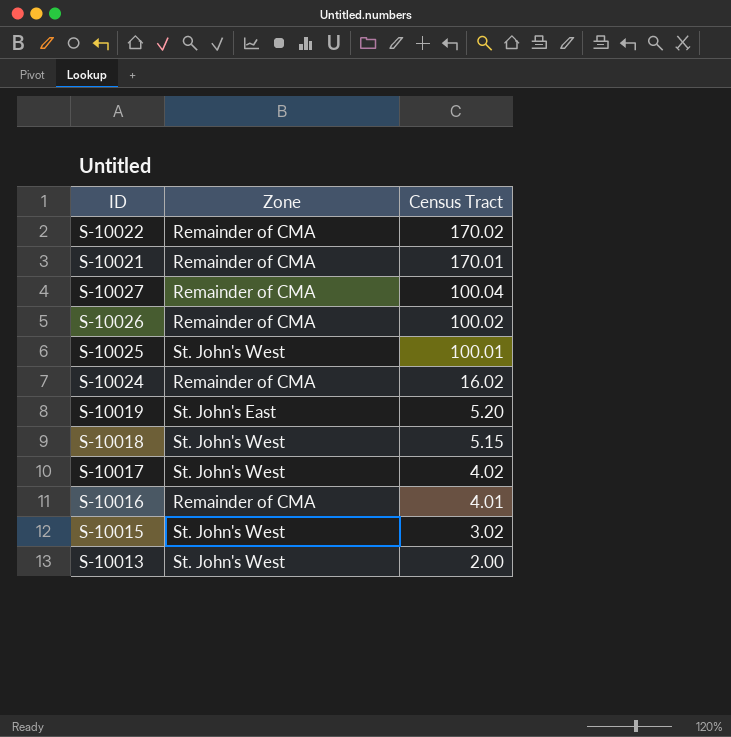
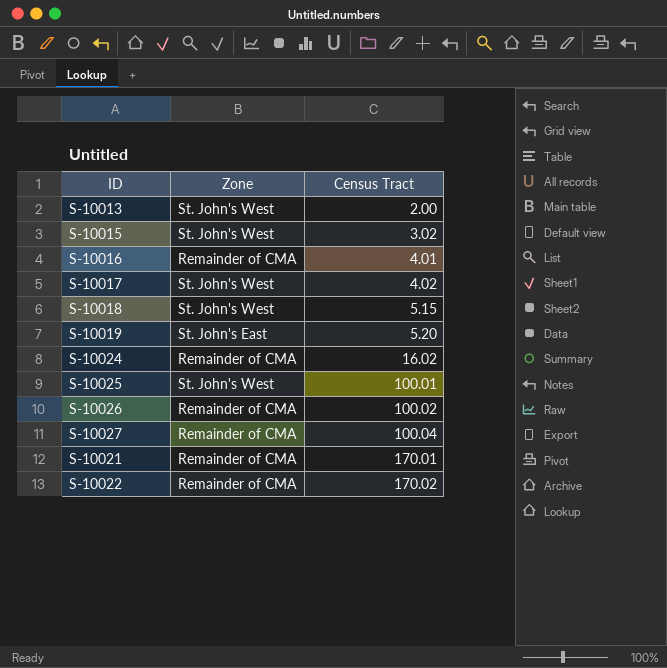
row order: Census Tract descending -> Census Tract ascending

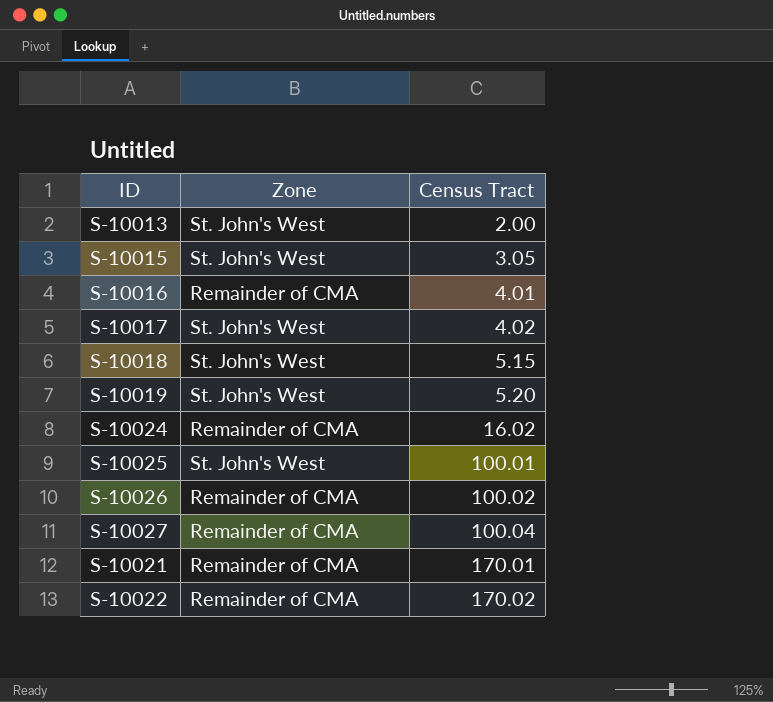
S-10015 | Census Tract: 3.02 -> 3.05
S-10019 | Zone: St. John's East -> St. John's West

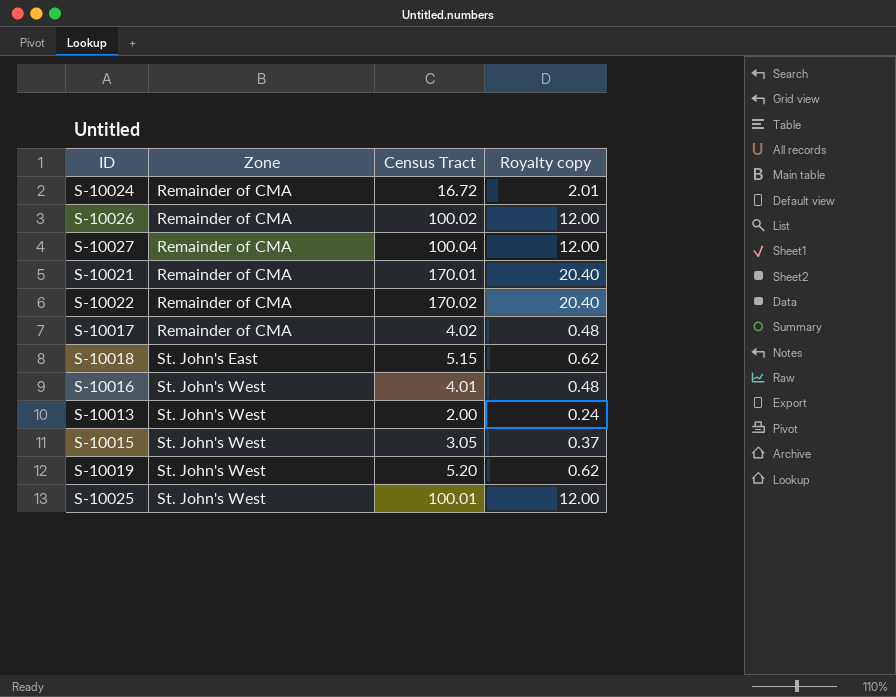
row order: Census Tract ascending -> Zone ascending
column Royalty copy | formula: none -> [Census Tract] * 0.12
S-10024 | Census Tract: 16.02 -> 16.72
S-10017 | Zone: St. John's West -> Remainder of CMA
S-10018 | Zone: St. John's West -> St. John's East
S-10016 | Zone: Remainder of CMA -> St. John's West

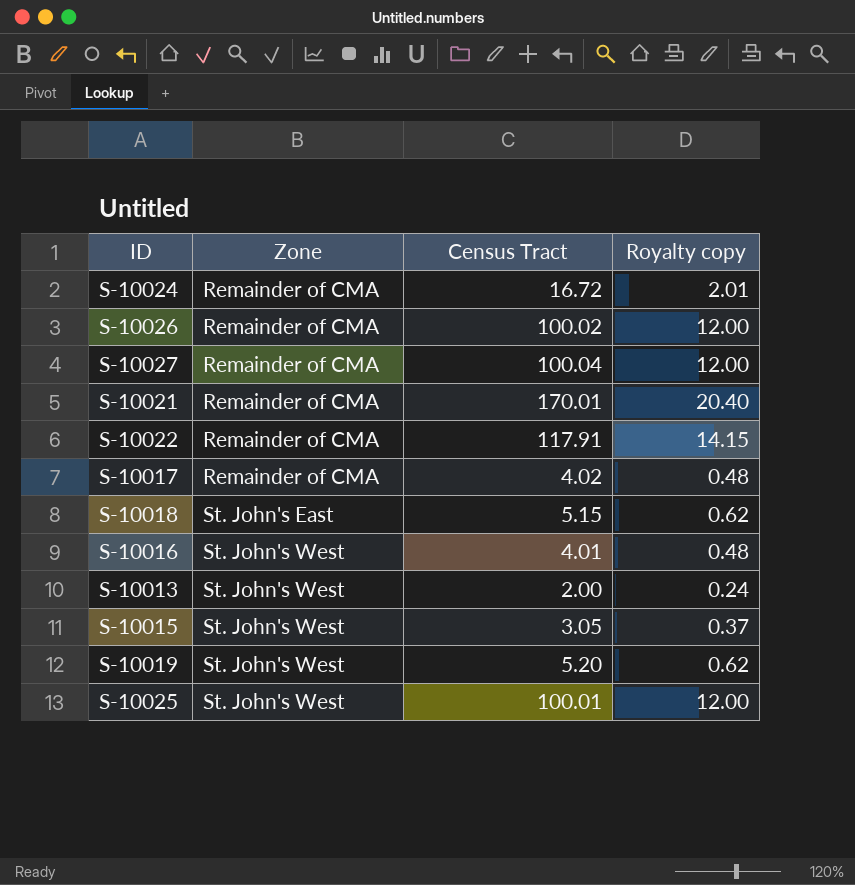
S-10022 | Census Tract: 170.02 -> 117.91
S-10022 | Royalty copy: 20.40 -> 14.15

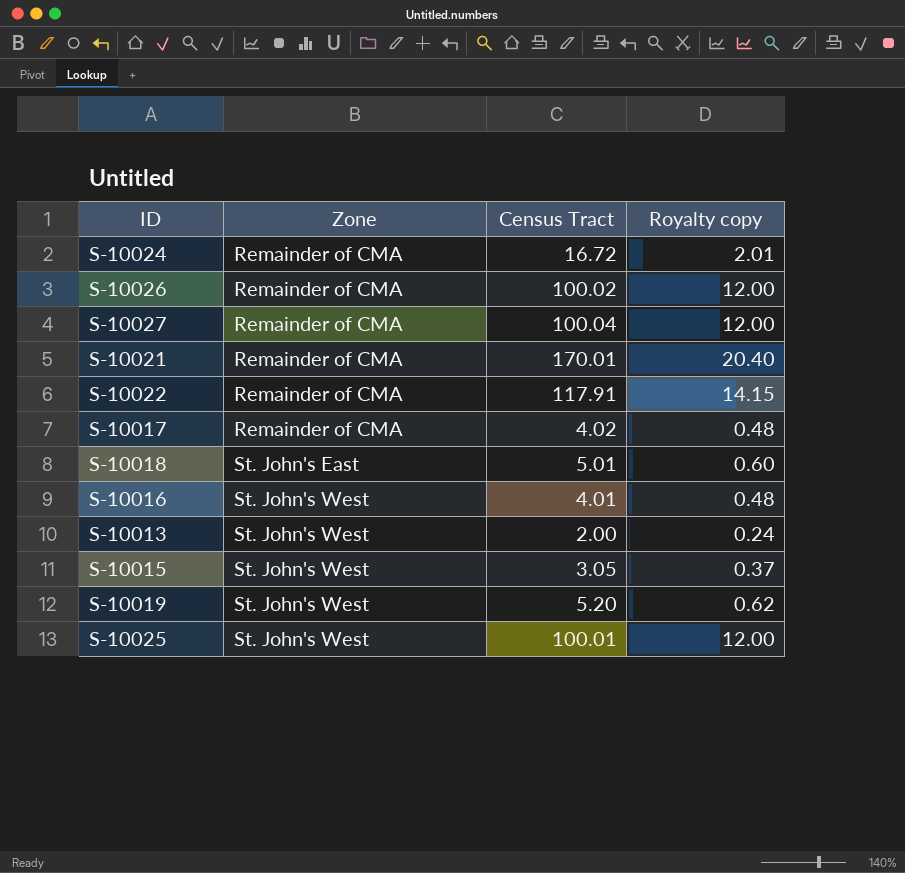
S-10018 | Census Tract: 5.15 -> 5.01
S-10018 | Royalty copy: 0.62 -> 0.60

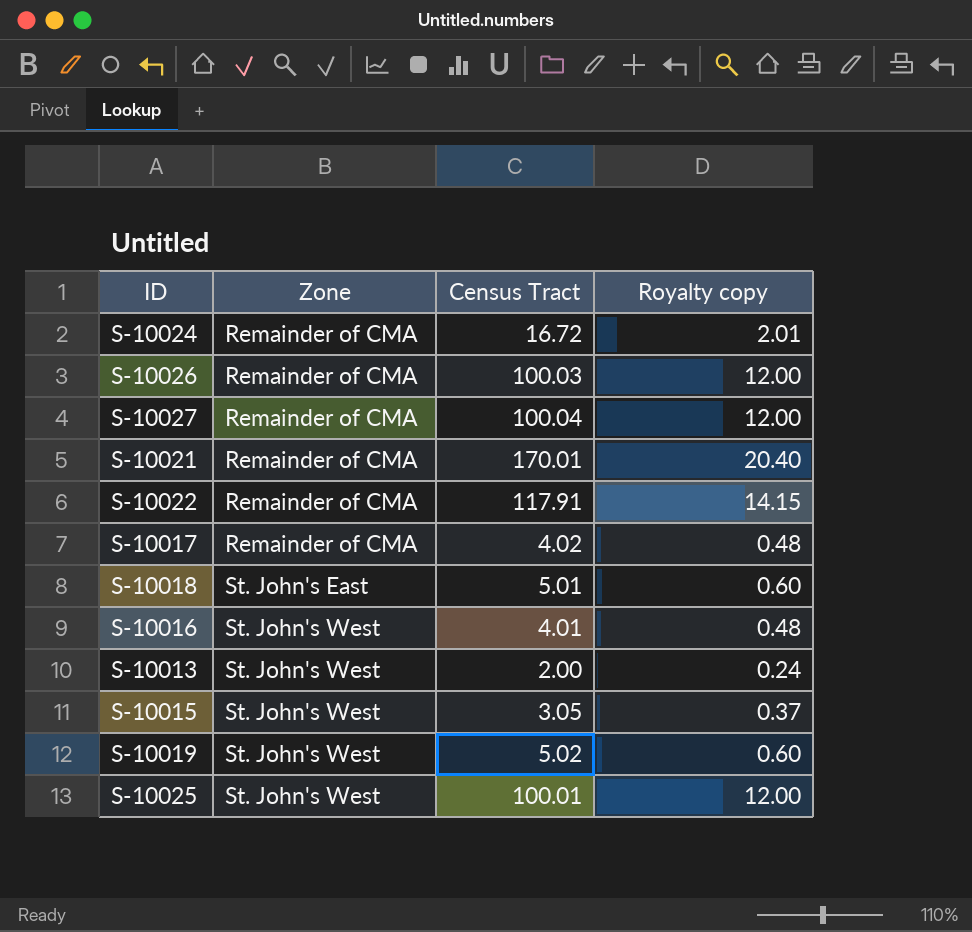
S-10026 | Census Tract: 100.02 -> 100.03
S-10019 | Census Tract: 5.20 -> 5.02
S-10019 | Royalty copy: 0.62 -> 0.60

